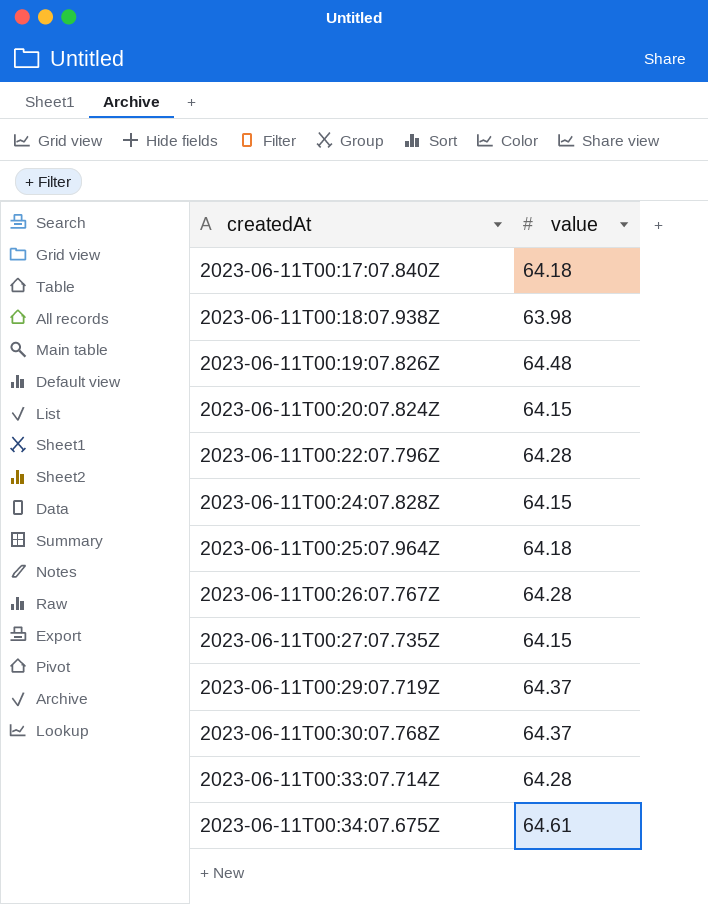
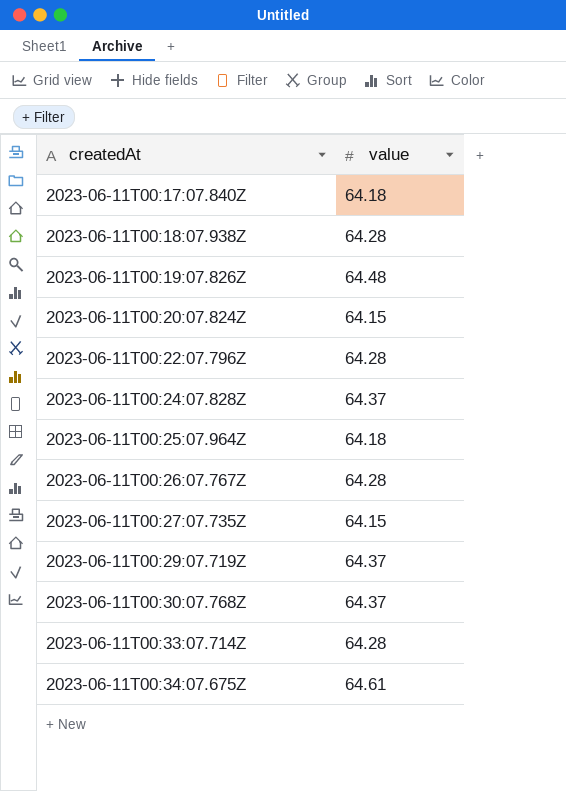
2023-06-11T00:18:07.938Z | value: 63.98 -> 64.28
2023-06-11T00:24:07.828Z | value: 64.15 -> 64.37

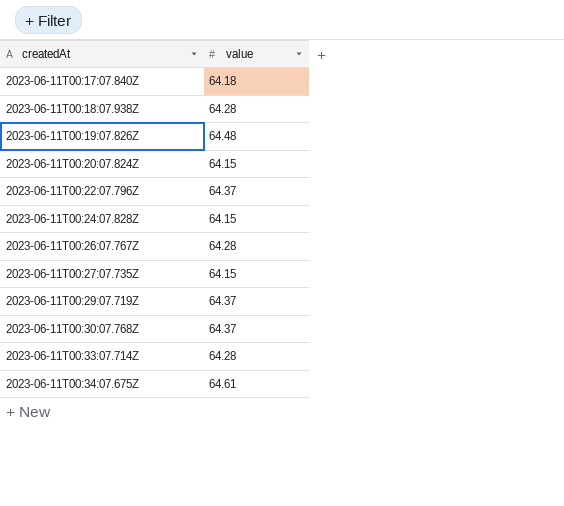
row 2023-06-11T00:25:07.964Z: 64.18 -> none
2023-06-11T00:22:07.796Z | value: 64.28 -> 64.37
2023-06-11T00:24:07.828Z | value: 64.37 -> 64.15

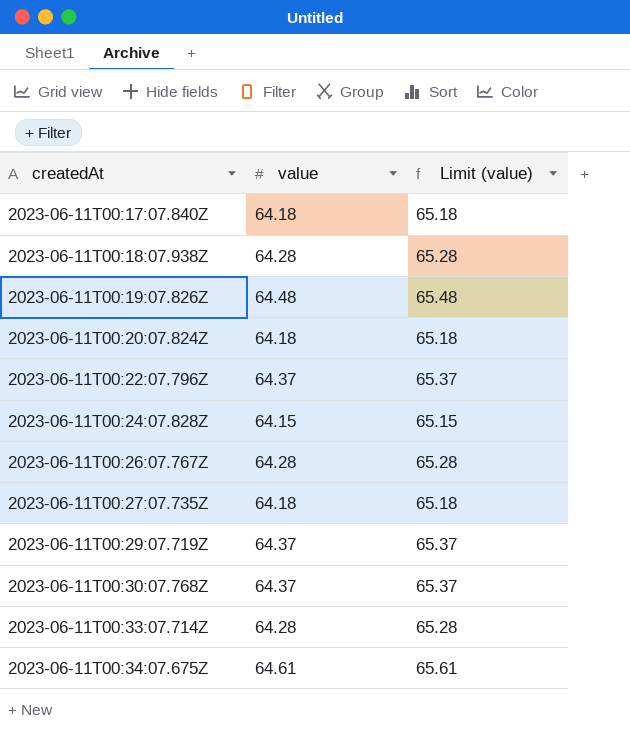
column Limit (value) | formula: none -> [value] + 1
2023-06-11T00:20:07.824Z | value: 64.15 -> 64.18
2023-06-11T00:27:07.735Z | value: 64.15 -> 64.18

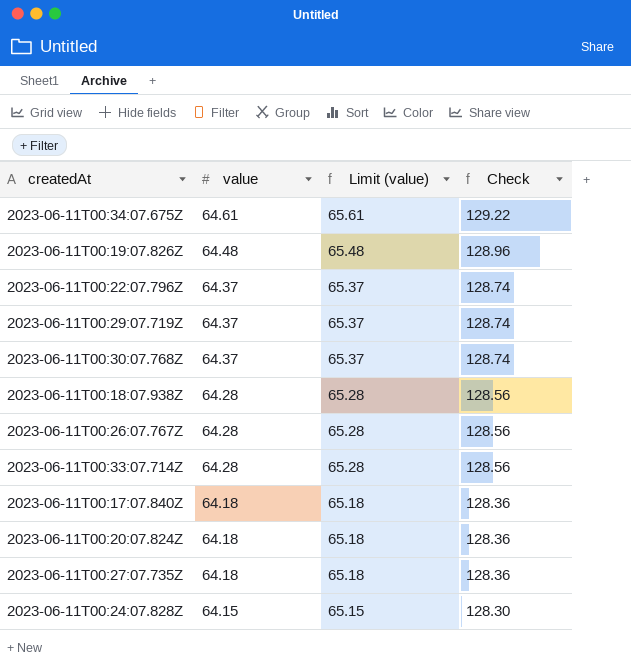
row order: createdAt ascending -> value descending
column Check | formula: none -> [value] * 2

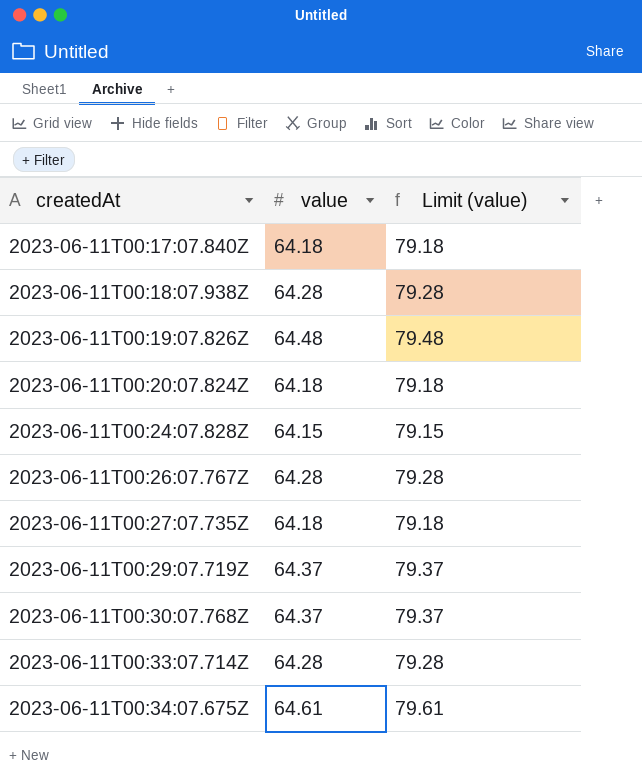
row order: value descending -> createdAt ascending
column Check | formula: [value] * 2 -> none
column Limit (value) | formula: [value] + 1 -> [value] + 15
row 2023-06-11T00:22:07.796Z: 64.37 | 65.37 | 128.74 -> none

